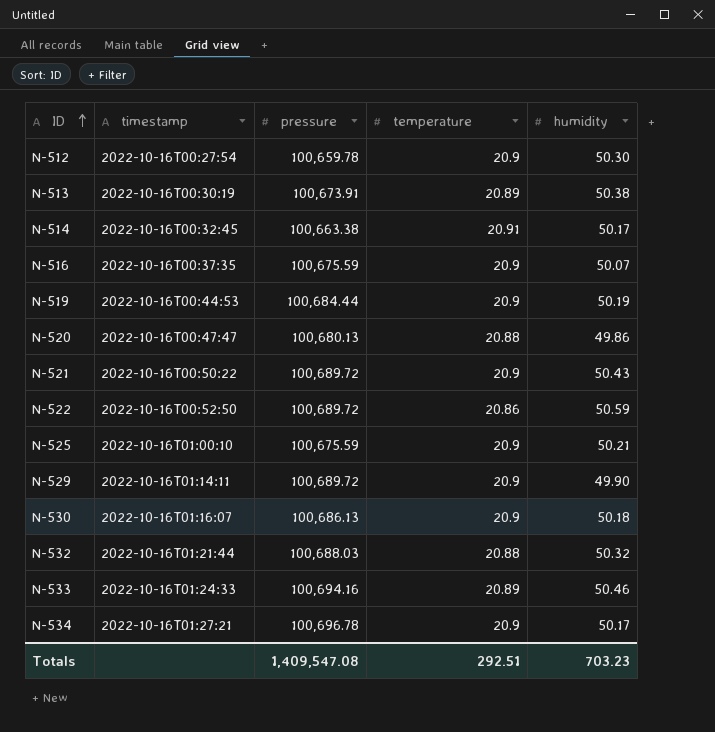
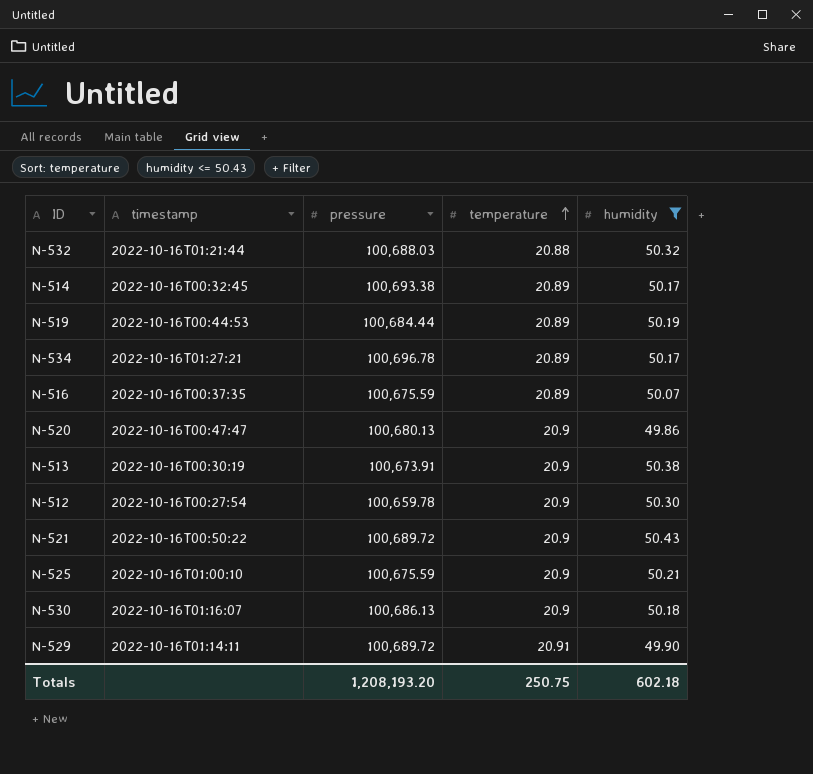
filter: none -> humidity <= 50.43
row order: ID ascending -> temperature ascending
N-514 | pressure: 100,663.38 -> 100,693.38
N-514 | temperature: 20.91 -> 20.89
N-519 | temperature: 20.9 -> 20.89
N-534 | temperature: 20.9 -> 20.89
N-516 | temperature: 20.9 -> 20.89
N-520 | temperature: 20.88 -> 20.9
N-513 | temperature: 20.89 -> 20.9
N-529 | temperature: 20.9 -> 20.91
Totals | pressure: 1,409,547.08 -> 1,208,193.20
Totals | temperature: 292.51 -> 250.75
Totals | humidity: 703.23 -> 602.18

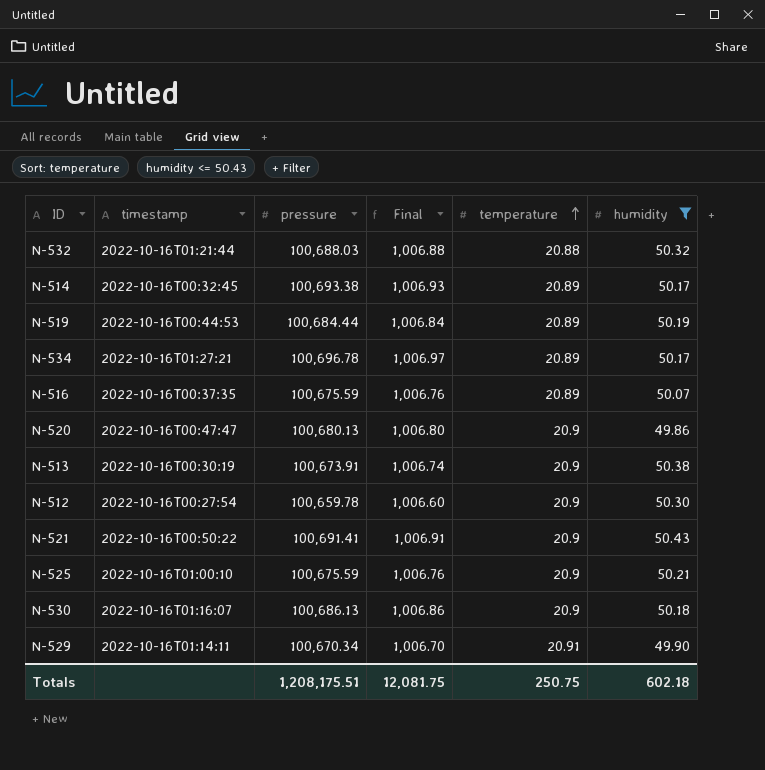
column Final | formula: none -> [pressure] * 0.01
N-521 | pressure: 100,689.72 -> 100,691.41
N-529 | pressure: 100,689.72 -> 100,670.34
Totals | pressure: 1,208,193.20 -> 1,208,175.51

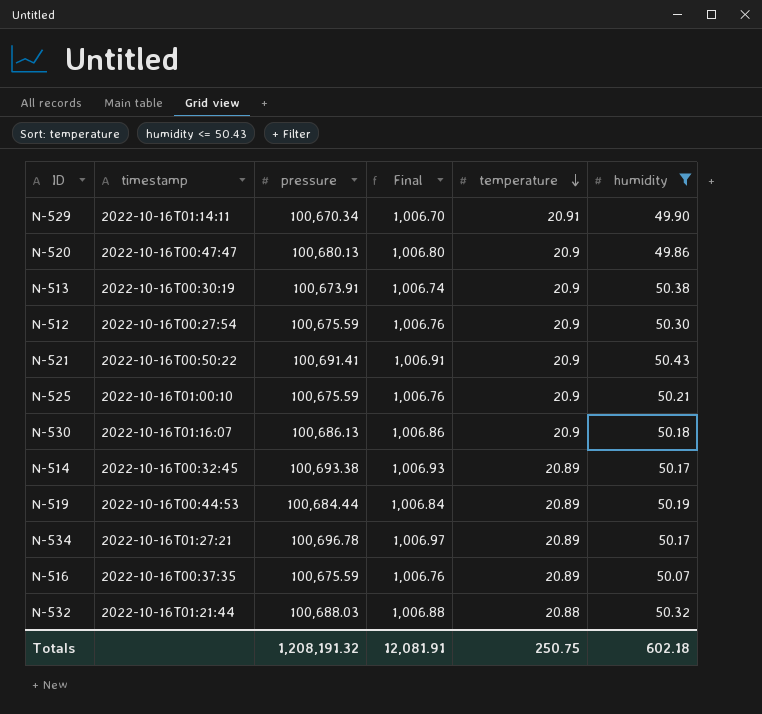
row order: temperature ascending -> temperature descending
N-512 | pressure: 100,659.78 -> 100,675.59
N-512 | Final: 1,006.60 -> 1,006.76
Totals | pressure: 1,208,175.51 -> 1,208,191.32
Totals | Final: 12,081.75 -> 12,081.91

